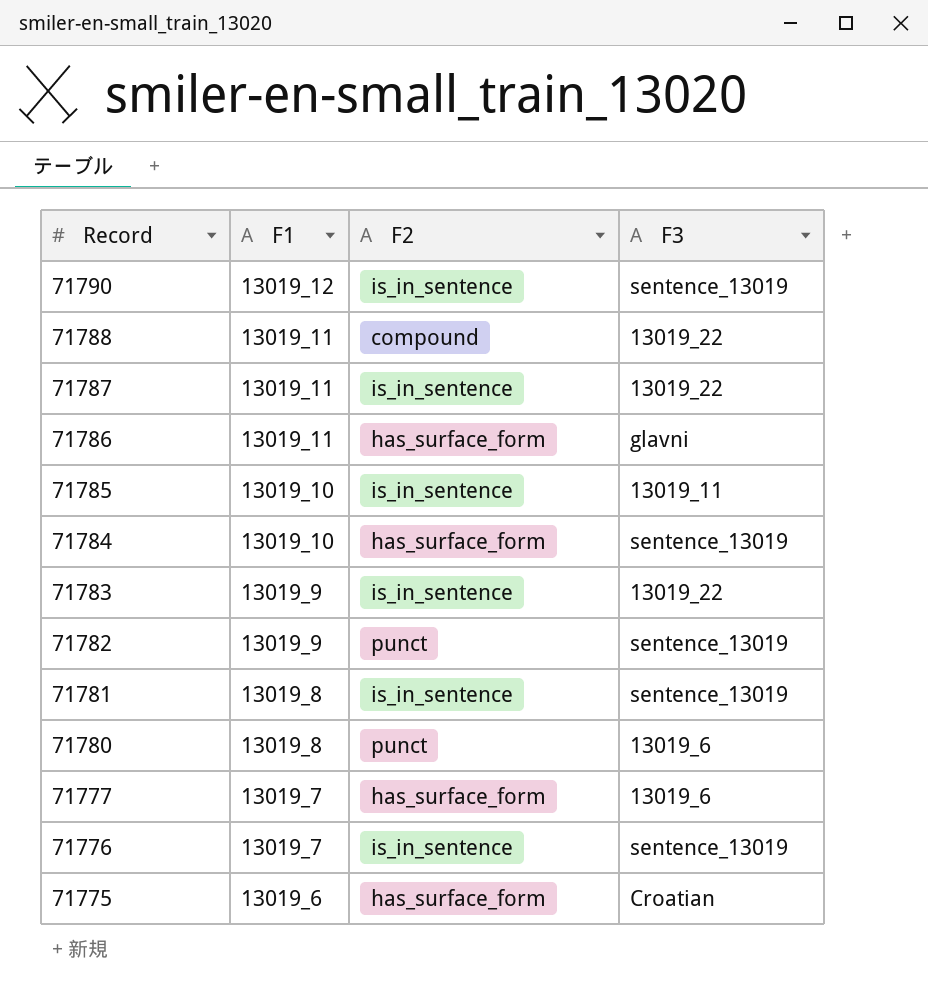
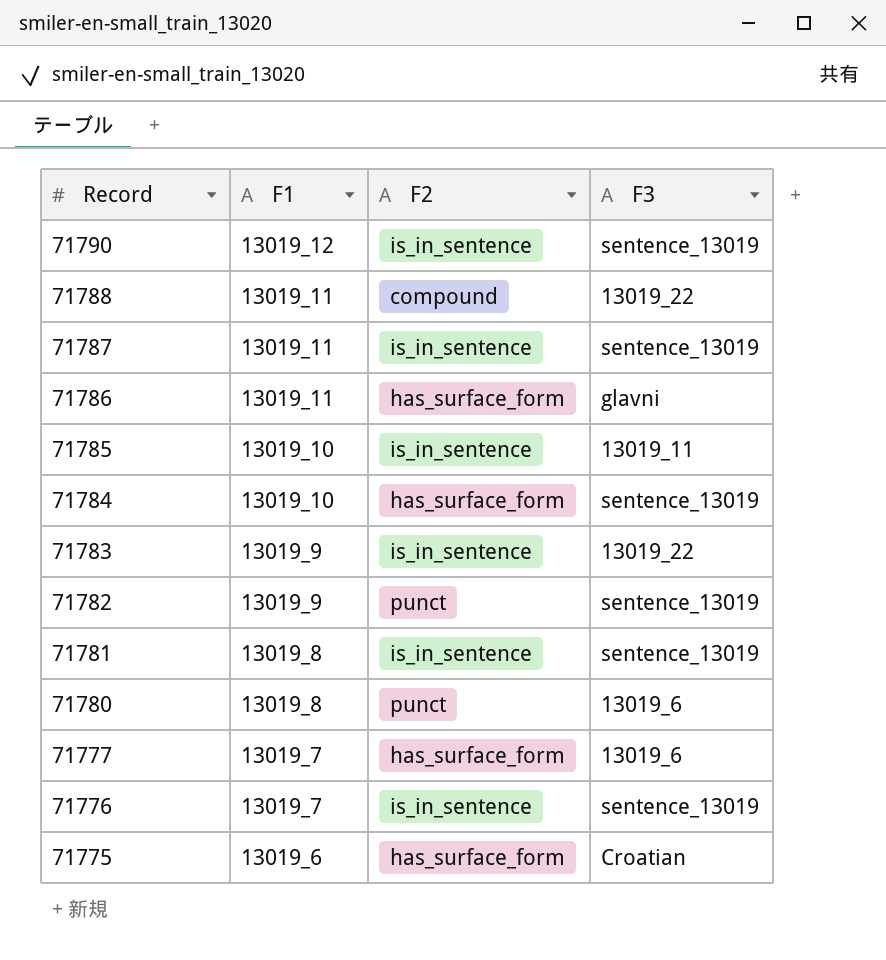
71787 | F3: 13019_22 -> sentence_13019

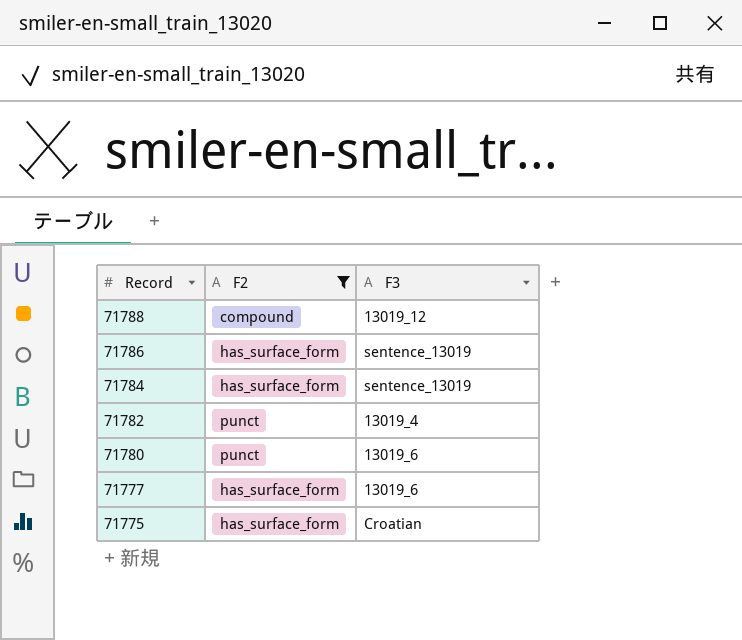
filter: none -> F2 != is_in_sentence
column F1 | position: 2 -> none
71788 | F3: 13019_22 -> 13019_12
71786 | F3: glavni -> sentence_13019
71782 | F3: sentence_13019 -> 13019_4

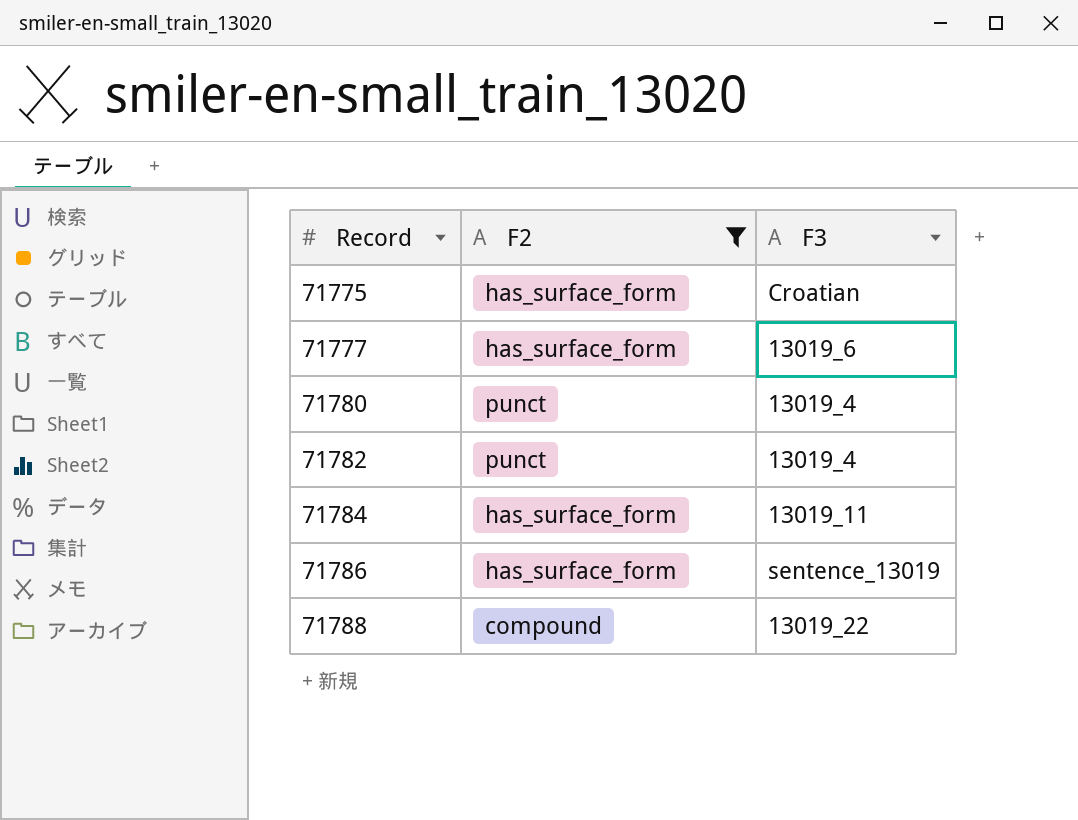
row order: Record descending -> Record ascending
71780 | F3: 13019_6 -> 13019_4
71784 | F3: sentence_13019 -> 13019_11
71788 | F3: 13019_12 -> 13019_22

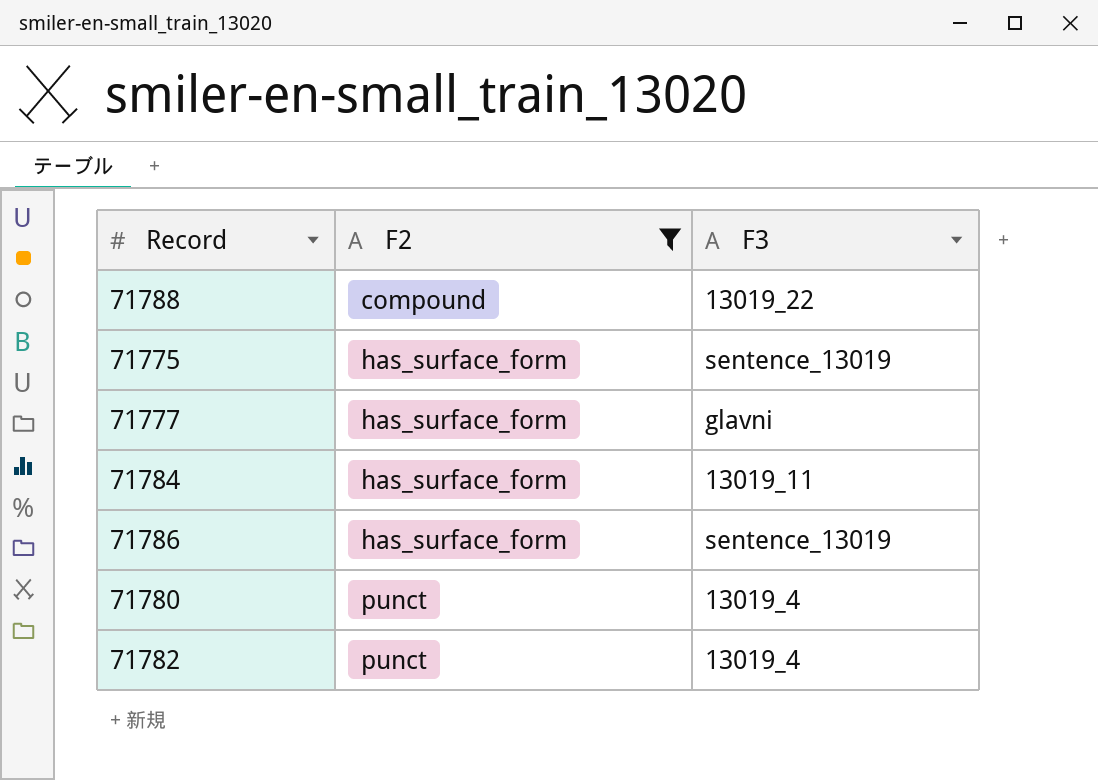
row order: Record ascending -> F2 ascending
71775 | F3: Croatian -> sentence_13019
71777 | F3: 13019_6 -> glavni

